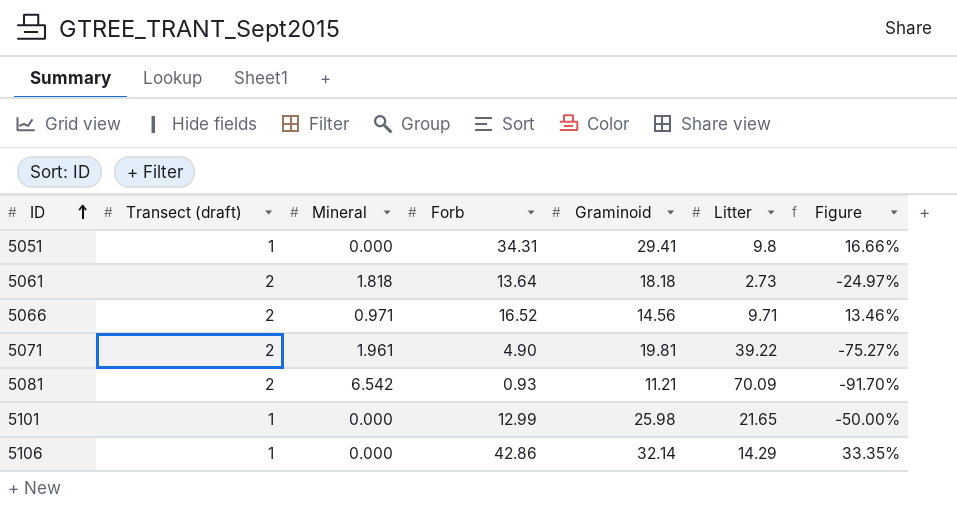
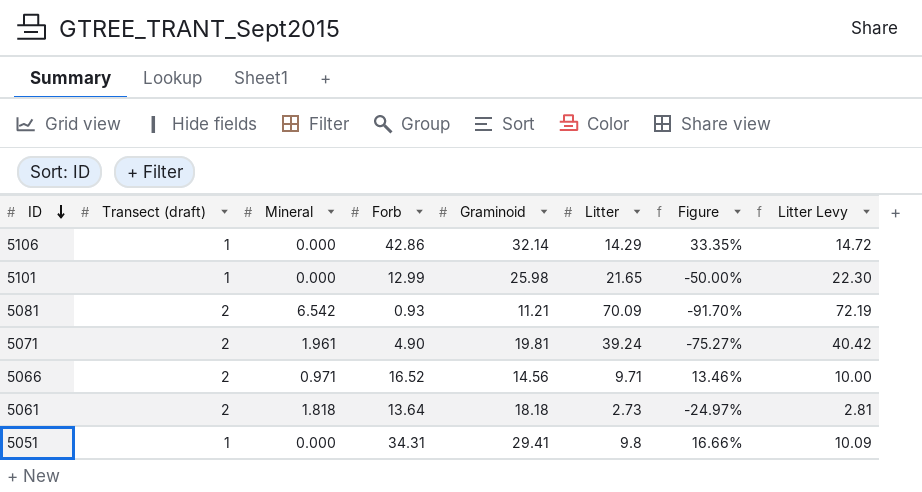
row order: ID ascending -> ID descending
column Litter Levy | formula: none -> [Litter] * 1.03
5071 | Litter: 39.22 -> 39.24

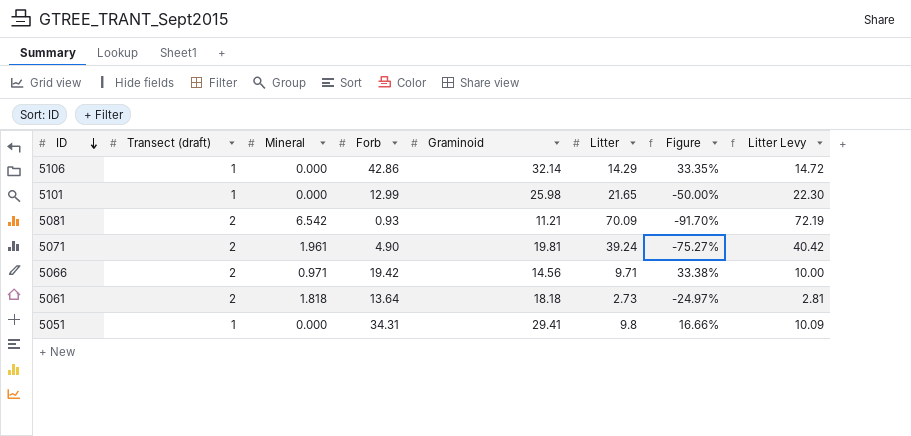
5066 | Forb: 16.52 -> 19.42
5066 | Figure: 13.46% -> 33.38%

